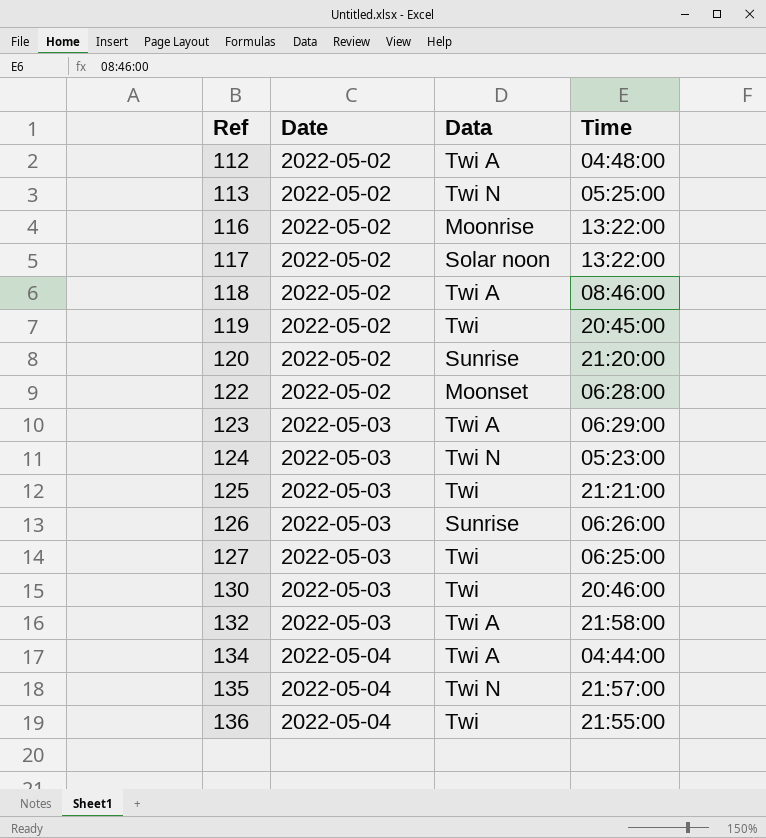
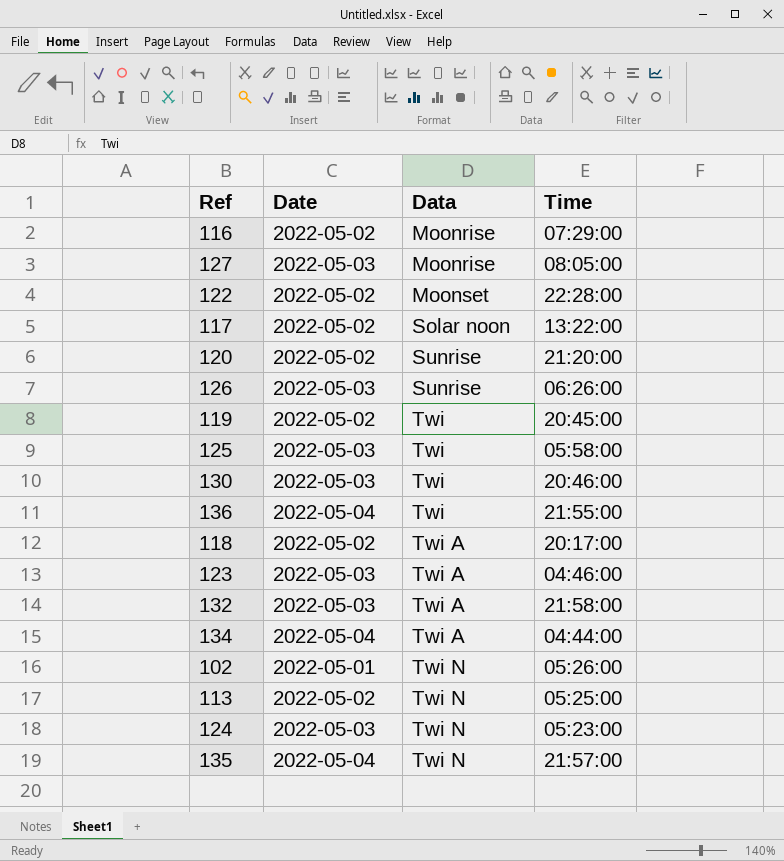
row order: Ref ascending -> Data ascending
row 112: 2022-05-02 | Twi A | 04:48:00 -> none
116 | Time: 13:22:00 -> 07:29:00
127 | Data: Twi -> Moonrise
127 | Time: 06:25:00 -> 08:05:00
122 | Time: 06:28:00 -> 22:28:00
125 | Time: 21:21:00 -> 05:58:00
118 | Time: 08:46:00 -> 20:17:00
123 | Time: 06:29:00 -> 04:46:00
row 102: none -> 2022-05-01 | Twi N | 05:26:00

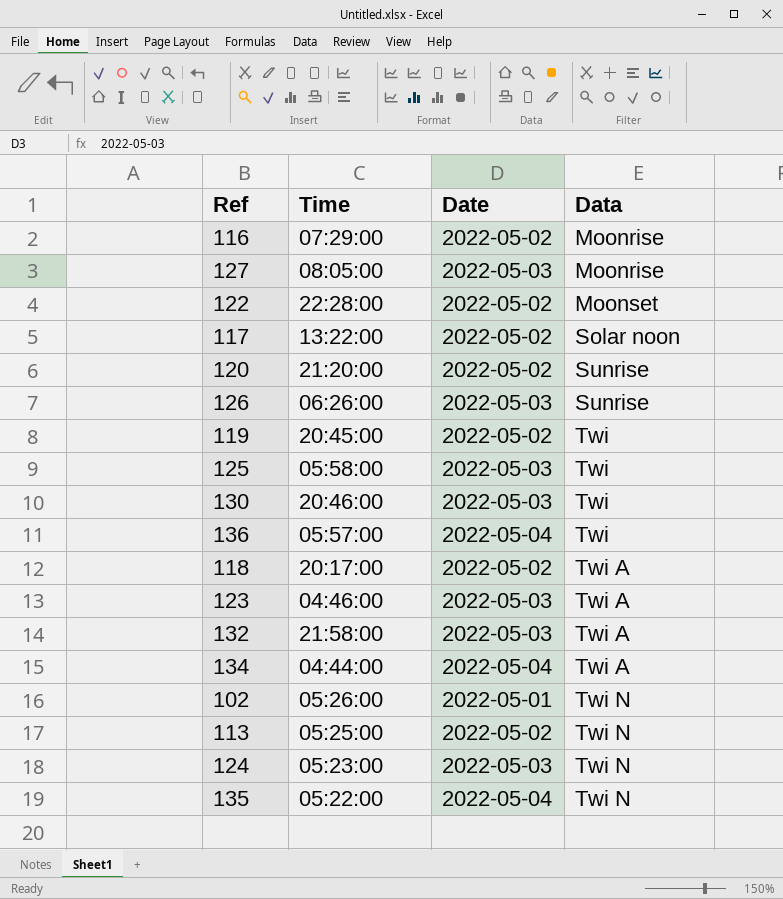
column Time | position: 4 -> 2
136 | Time: 21:55:00 -> 05:57:00
135 | Time: 21:57:00 -> 05:22:00

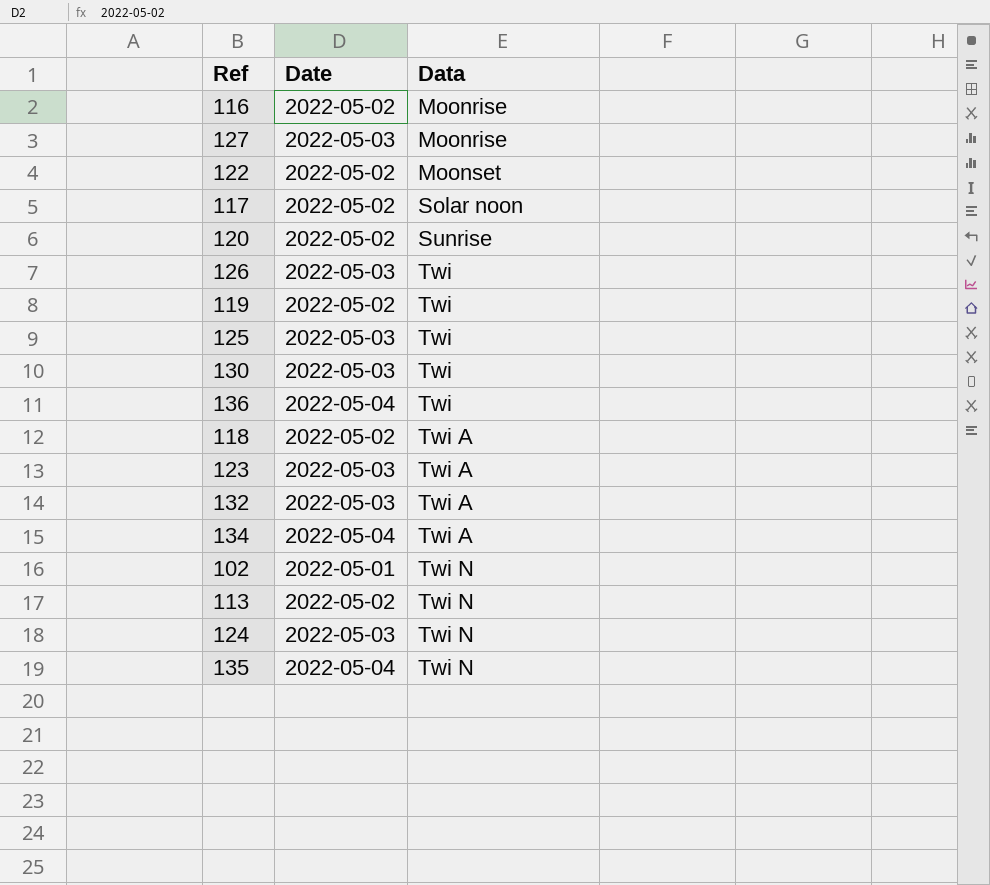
column Time | position: 2 -> none
126 | Data: Sunrise -> Twi

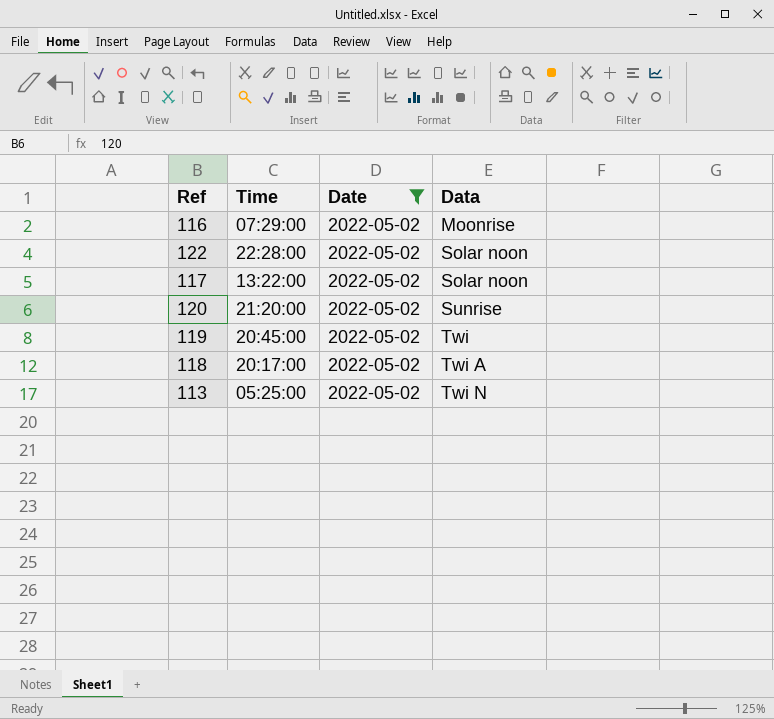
filter: none -> Date = 2022-05-02
column Time | position: none -> 2
122 | Data: Moonset -> Solar noon

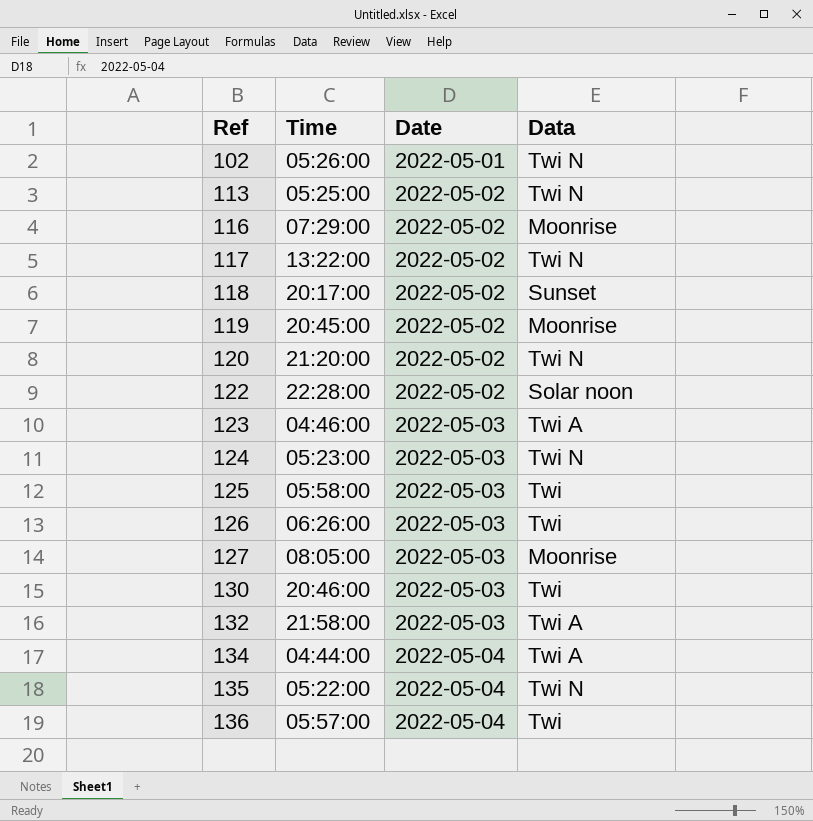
filter: Date = 2022-05-02 -> none
row order: Data ascending -> Ref ascending
117 | Data: Solar noon -> Twi N
118 | Data: Twi A -> Sunset
119 | Data: Twi -> Moonrise
120 | Data: Sunrise -> Twi N

